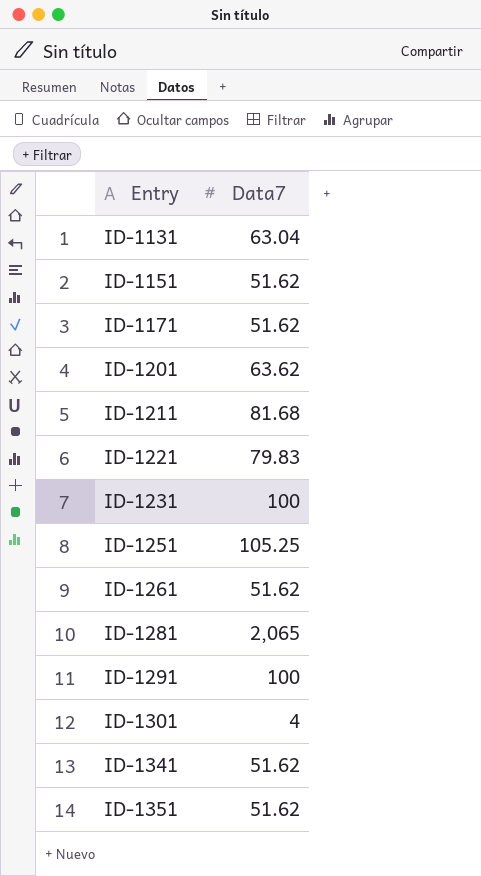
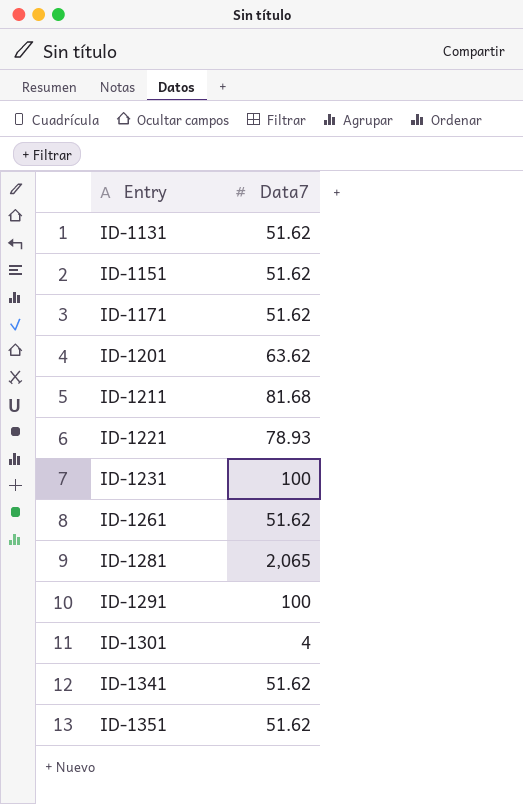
row ID-1251: 105.25 -> none
ID-1131 | Data7: 63.04 -> 51.62
ID-1221 | Data7: 79.83 -> 78.93

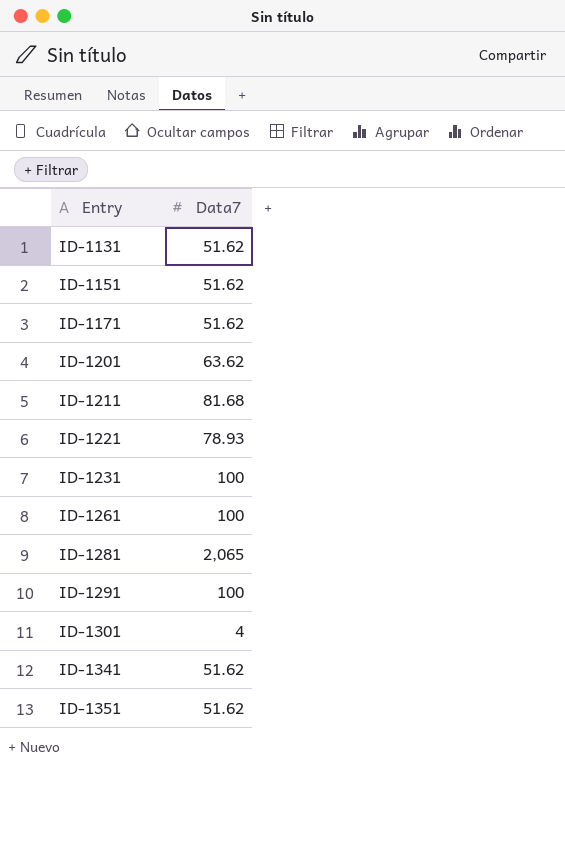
ID-1261 | Data7: 51.62 -> 100

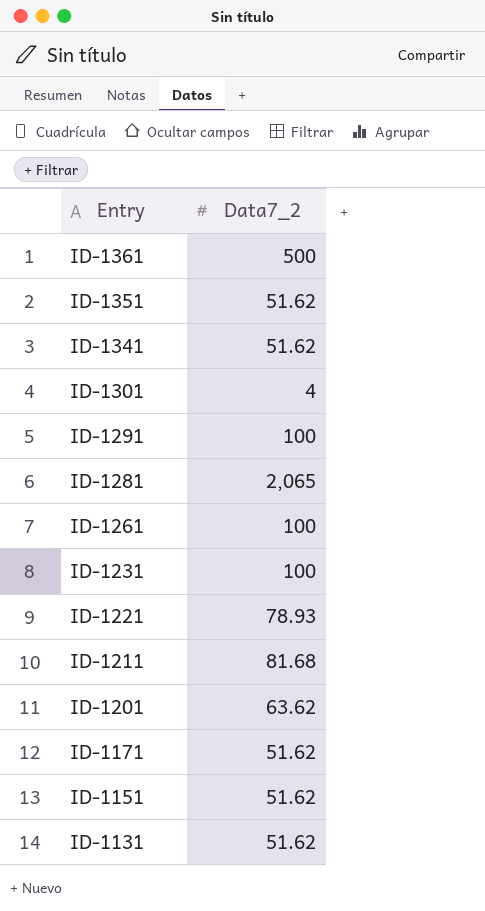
row order: Entry ascending -> Entry descending
column name: Data7 -> Data7_2
row ID-1361: none -> 500

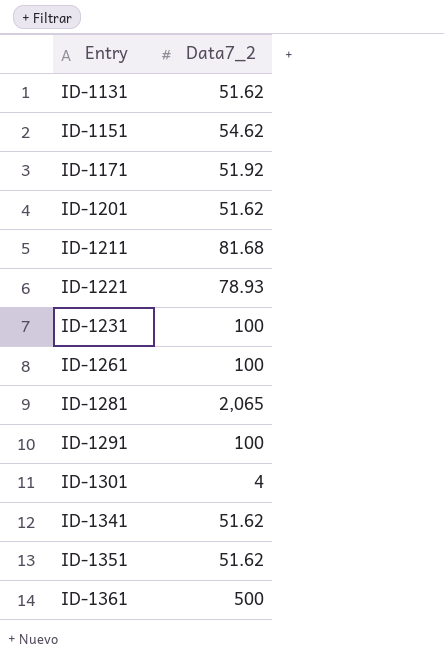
row order: Entry descending -> Entry ascending
ID-1151 | Data7_2: 51.62 -> 54.62
ID-1171 | Data7_2: 51.62 -> 51.92
ID-1201 | Data7_2: 63.62 -> 51.62

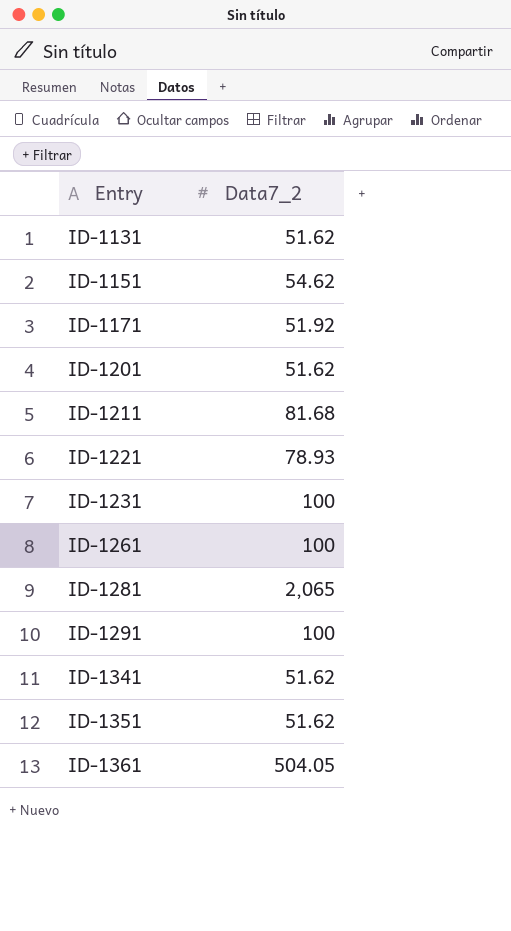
row ID-1301: 4 -> none
ID-1361 | Data7_2: 500 -> 504.05

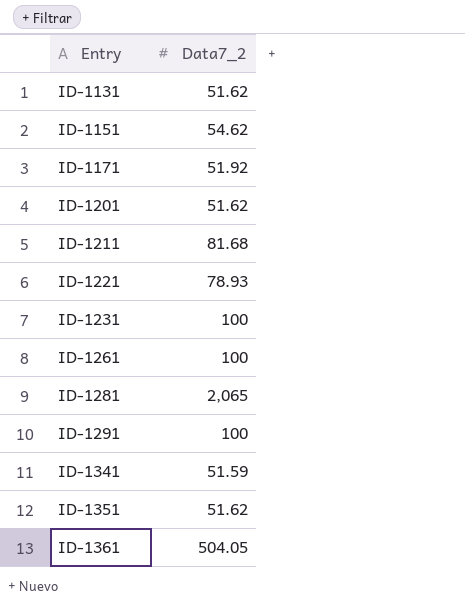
ID-1341 | Data7_2: 51.62 -> 51.59

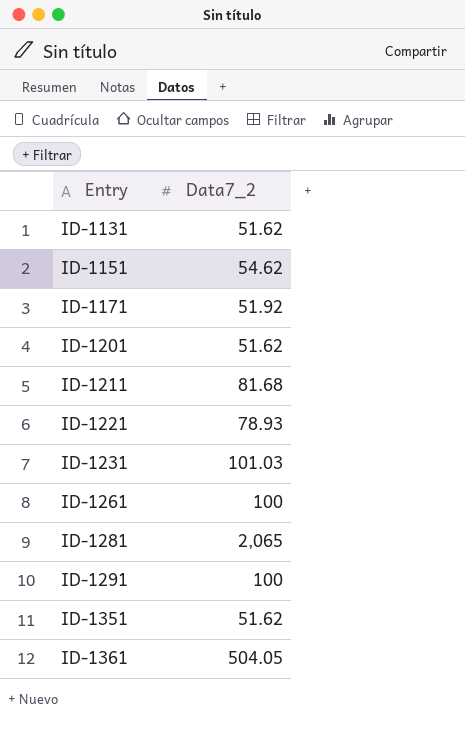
row ID-1341: 51.59 -> none
ID-1231 | Data7_2: 100 -> 101.03

